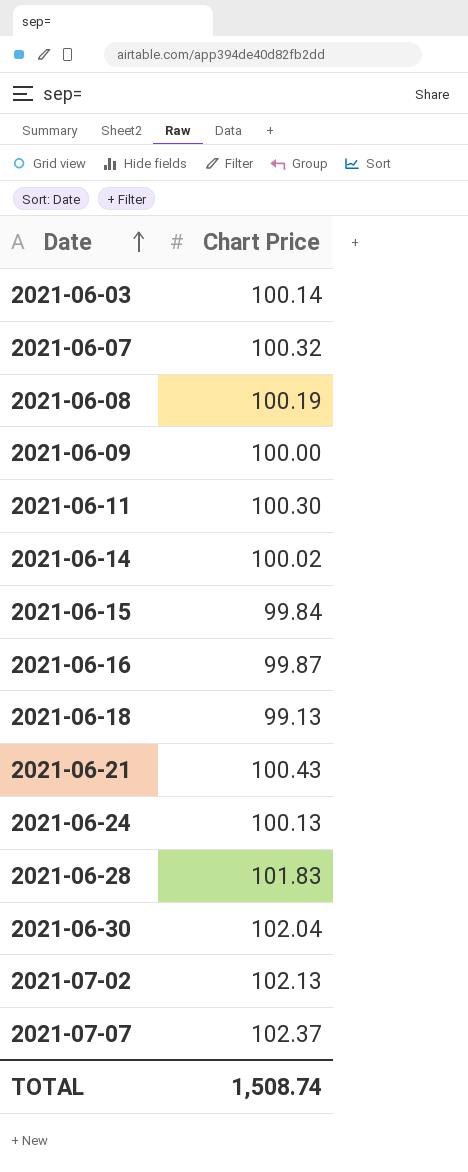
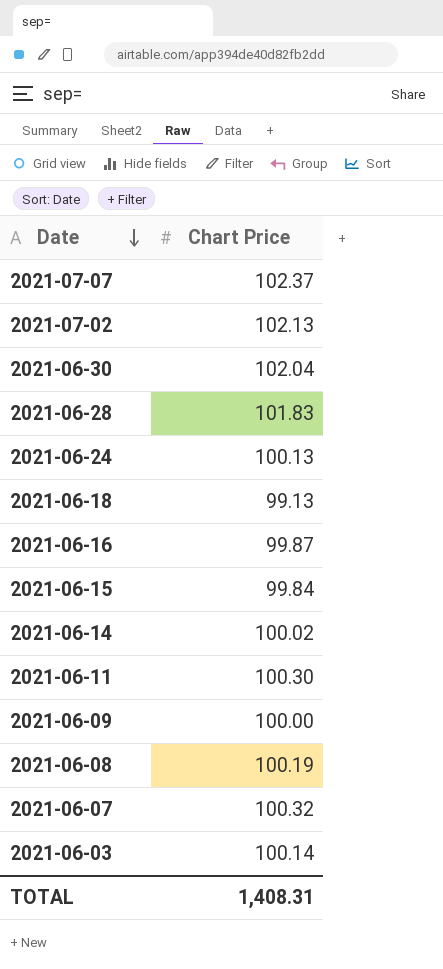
row order: Date ascending -> Date descending
row 2021-06-21: 100.43 -> none
TOTAL | Chart Price: 1,508.74 -> 1,408.31

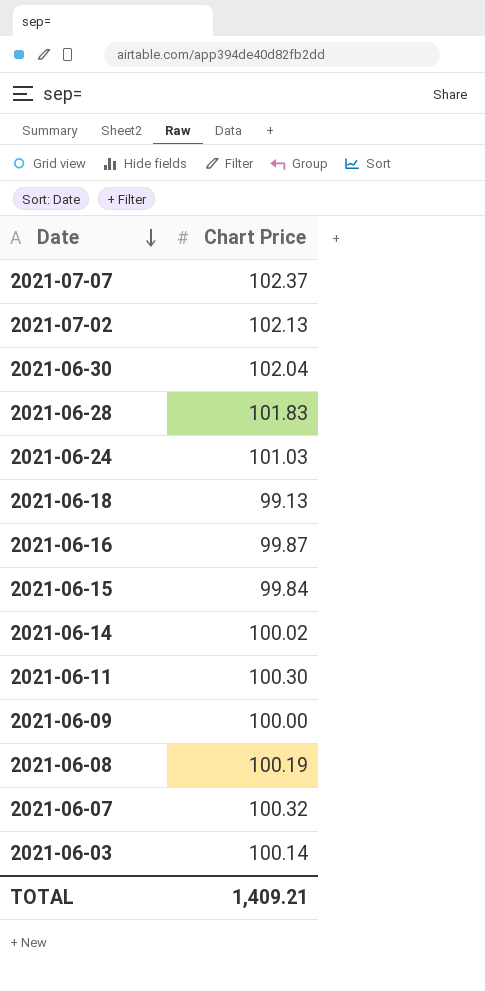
2021-06-24 | Chart Price: 100.13 -> 101.03
TOTAL | Chart Price: 1,408.31 -> 1,409.21

